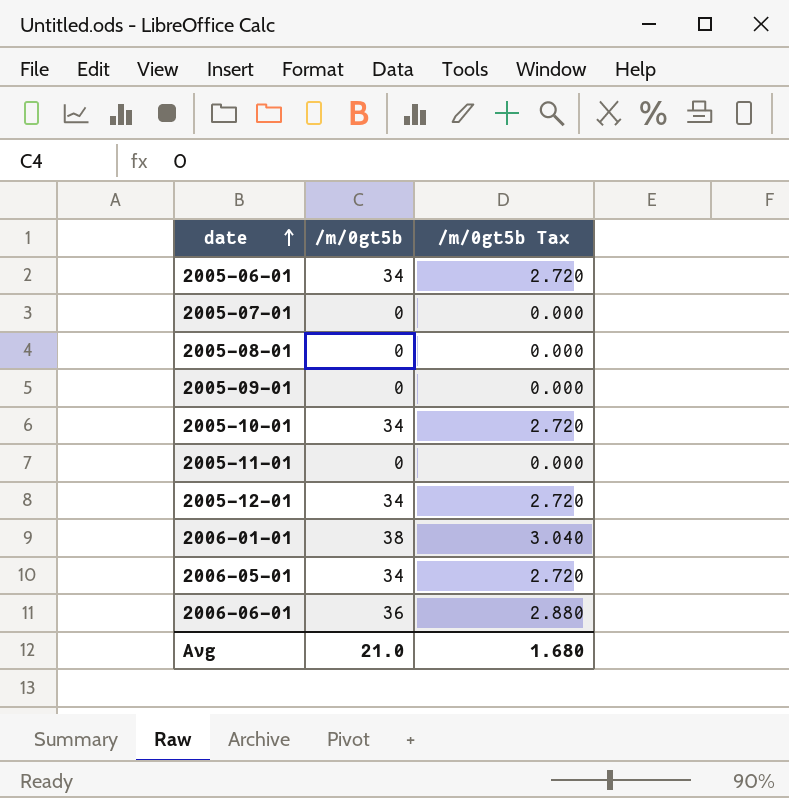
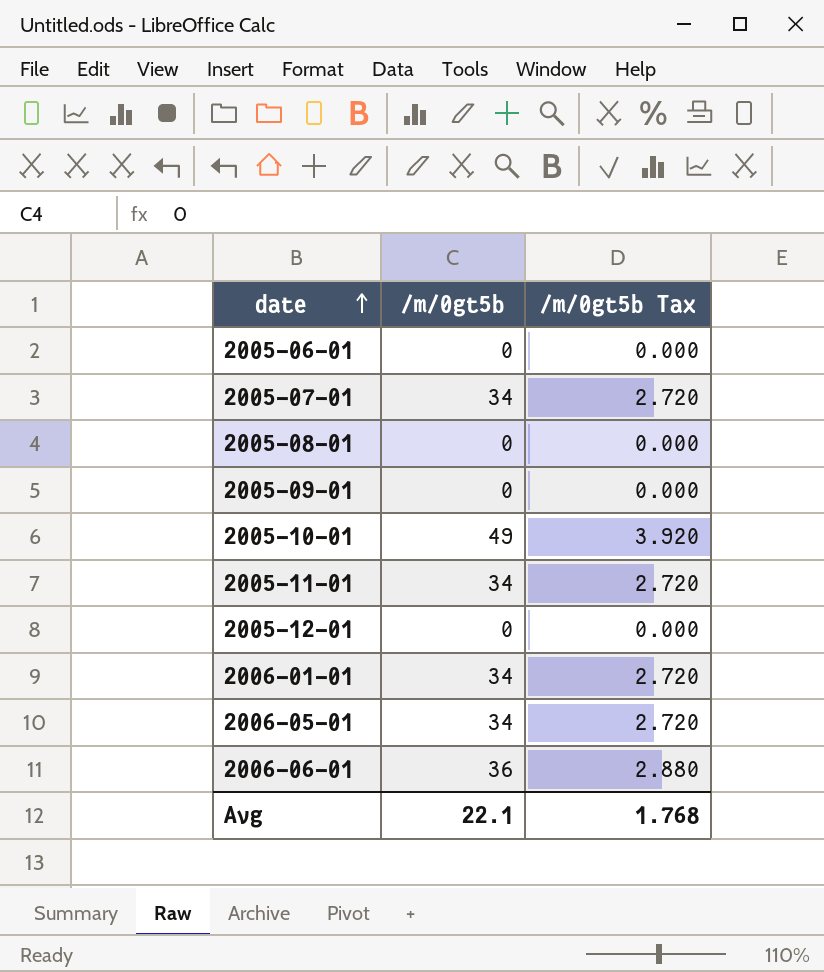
2005-06-01 | /m/0gt5b: 34 -> 0
2005-06-01 | /m/0gt5b Tax: 2.720 -> 0.000
2005-07-01 | /m/0gt5b: 0 -> 34
2005-07-01 | /m/0gt5b Tax: 0.000 -> 2.720
2005-10-01 | /m/0gt5b: 34 -> 49
2005-10-01 | /m/0gt5b Tax: 2.720 -> 3.920
2005-11-01 | /m/0gt5b: 0 -> 34
2005-11-01 | /m/0gt5b Tax: 0.000 -> 2.720
2005-12-01 | /m/0gt5b: 34 -> 0
2005-12-01 | /m/0gt5b Tax: 2.720 -> 0.000
2006-01-01 | /m/0gt5b: 38 -> 34
2006-01-01 | /m/0gt5b Tax: 3.040 -> 2.720
Avg | /m/0gt5b: 21.0 -> 22.1
Avg | /m/0gt5b Tax: 1.680 -> 1.768

